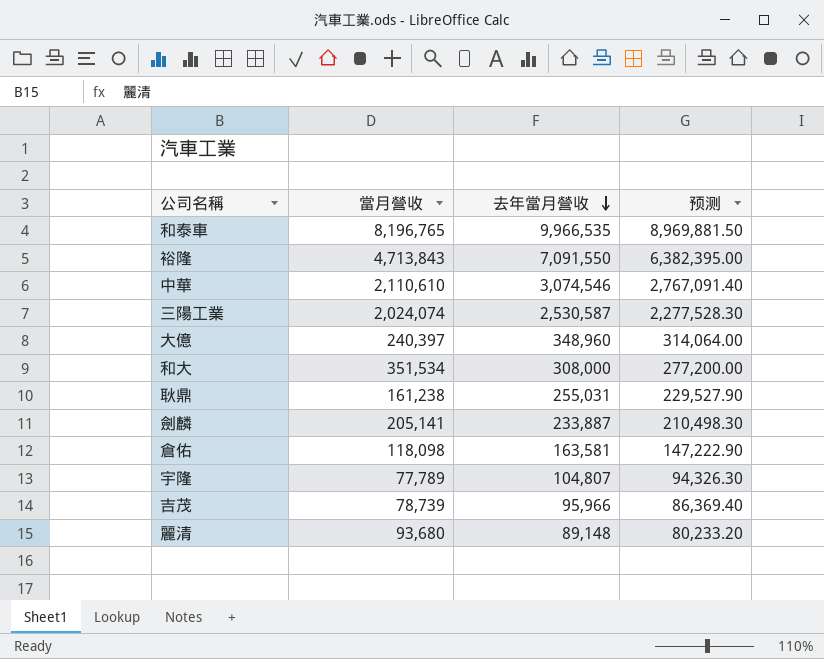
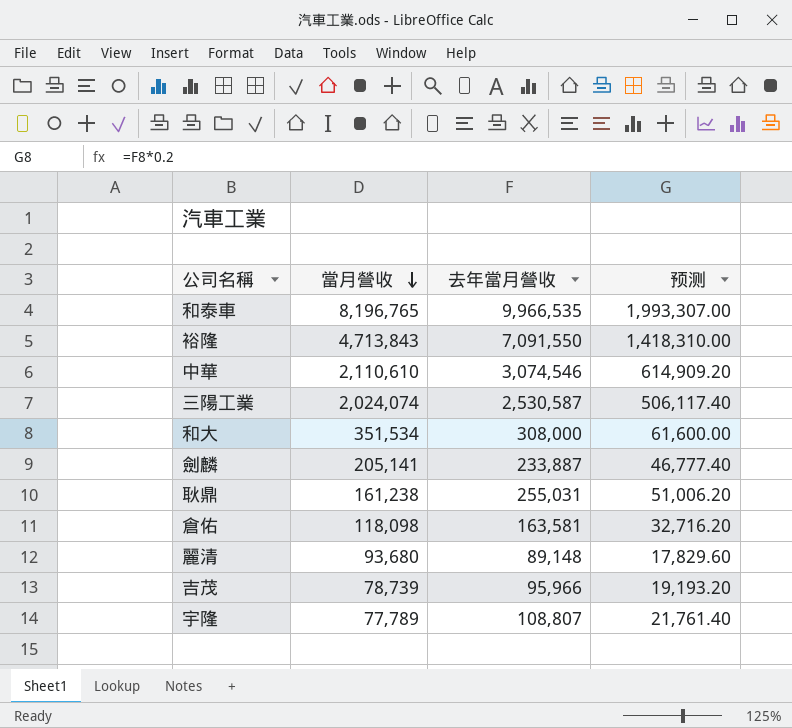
row order: 去年當月營收 descending -> 當月營收 descending
column 预测 | formula: [去年當月營收] * 0.9 -> [去年當月營收] * 0.2
row 大億: 240,397 | 348,960 | 314,064.00 -> none
宇隆 | 去年當月營收: 104,807 -> 108,807

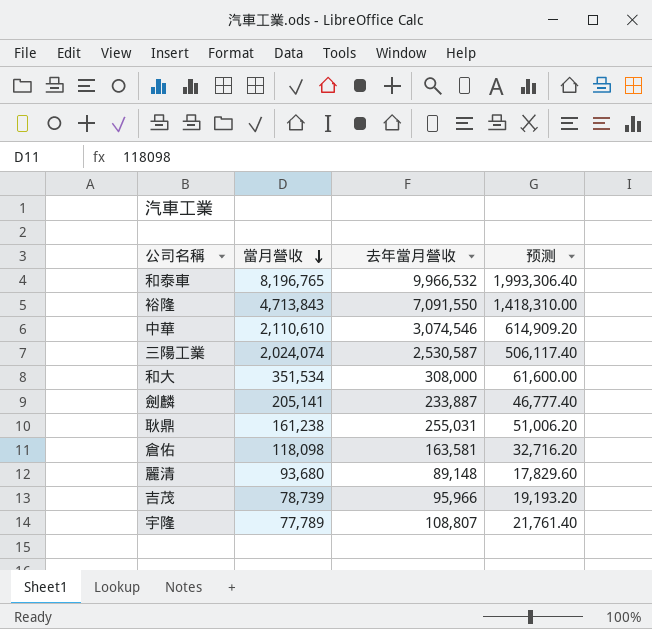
和泰車 | 去年當月營收: 9,966,535 -> 9,966,532
和泰車 | 预测: 1,993,307.00 -> 1,993,306.40

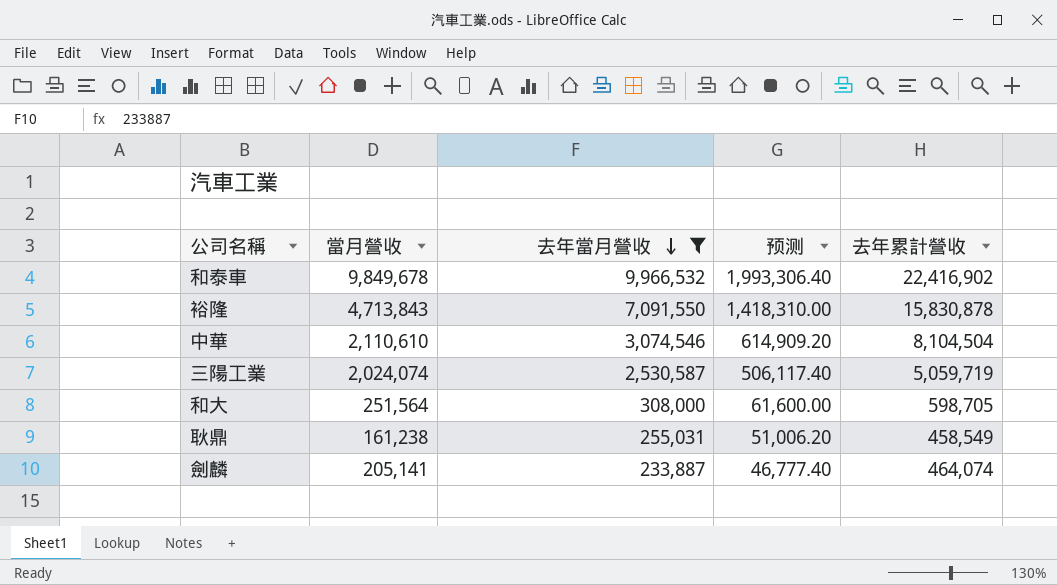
filter: none -> 去年當月營收 >= 233,887
row order: 當月營收 descending -> 去年當月營收 descending
column 去年累計營收 | position: none -> 5
和泰車 | 當月營收: 8,196,765 -> 9,849,678
和大 | 當月營收: 351,534 -> 251,564

